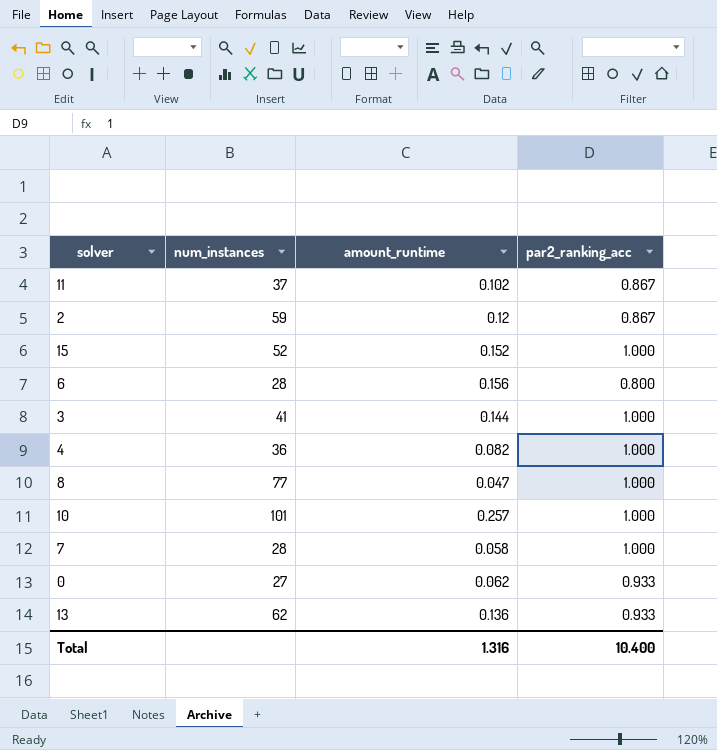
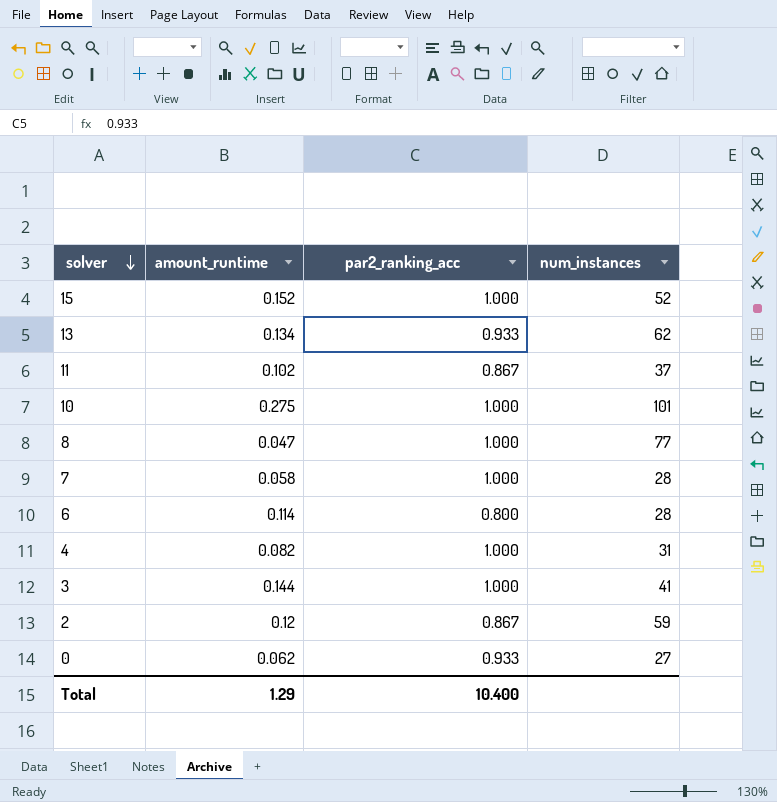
row order: none -> solver descending
column num_instances | position: 2 -> 4
13 | amount_runtime: 0.136 -> 0.134
10 | amount_runtime: 0.257 -> 0.275
6 | amount_runtime: 0.156 -> 0.114
4 | num_instances: 36 -> 31
Total | amount_runtime: 1.316 -> 1.29

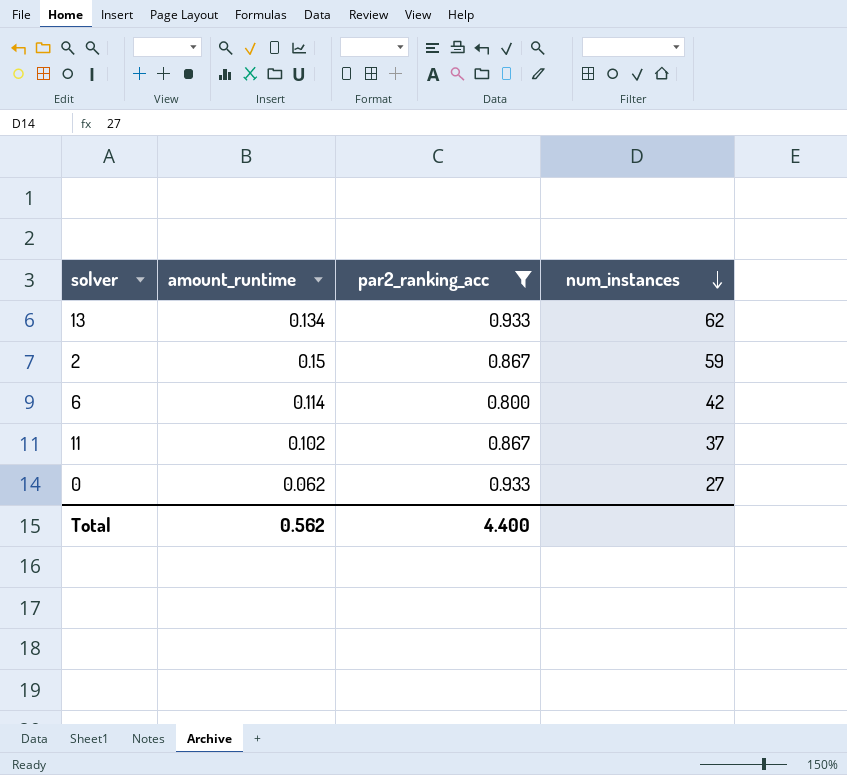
filter: none -> par2_ranking_acc != 1.000
row order: solver descending -> num_instances descending
2 | amount_runtime: 0.12 -> 0.15
6 | num_instances: 28 -> 42
Total | amount_runtime: 1.29 -> 0.562
Total | par2_ranking_acc: 10.400 -> 4.400

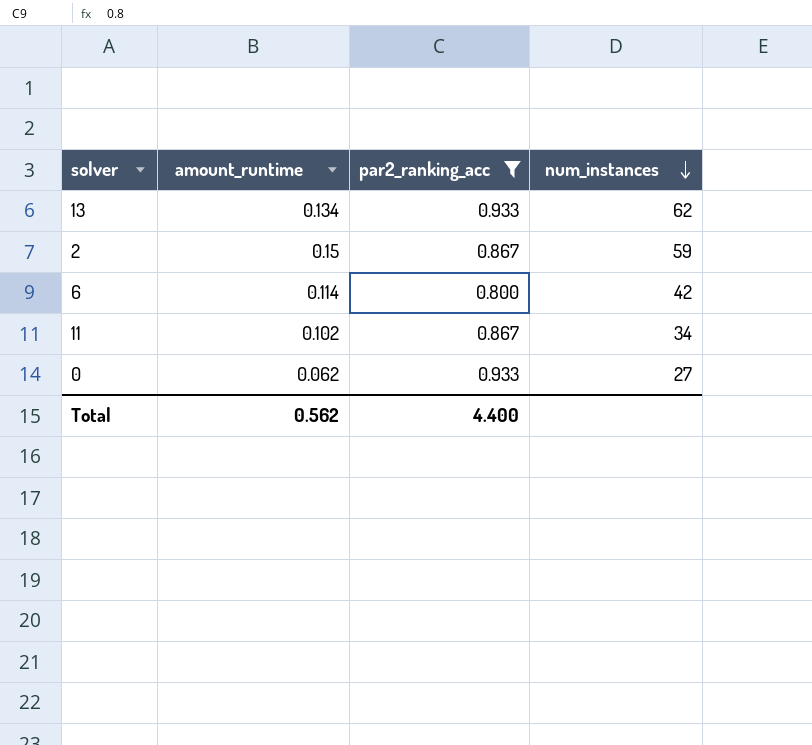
11 | num_instances: 37 -> 34

